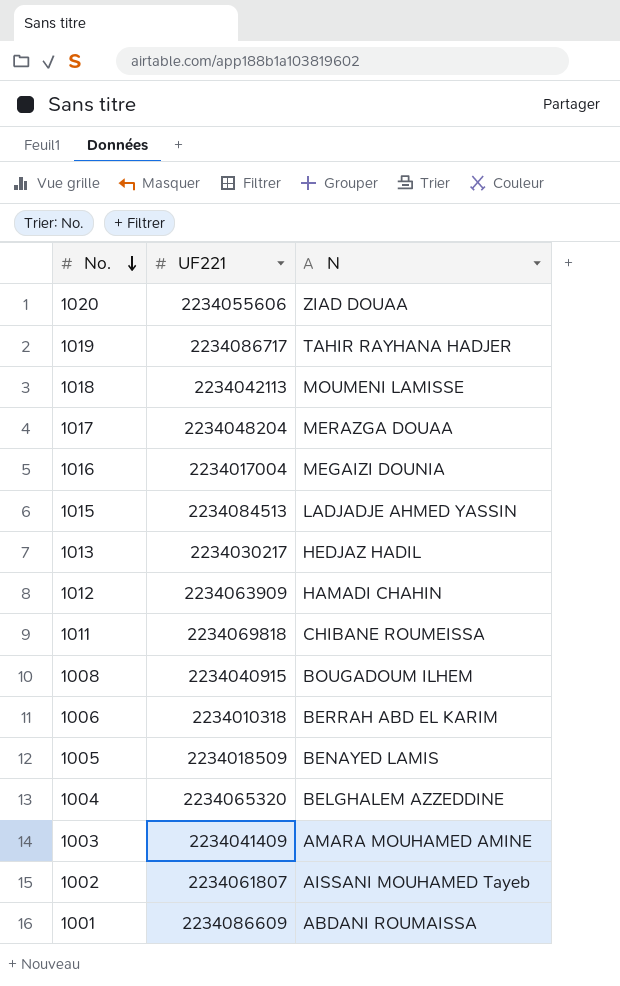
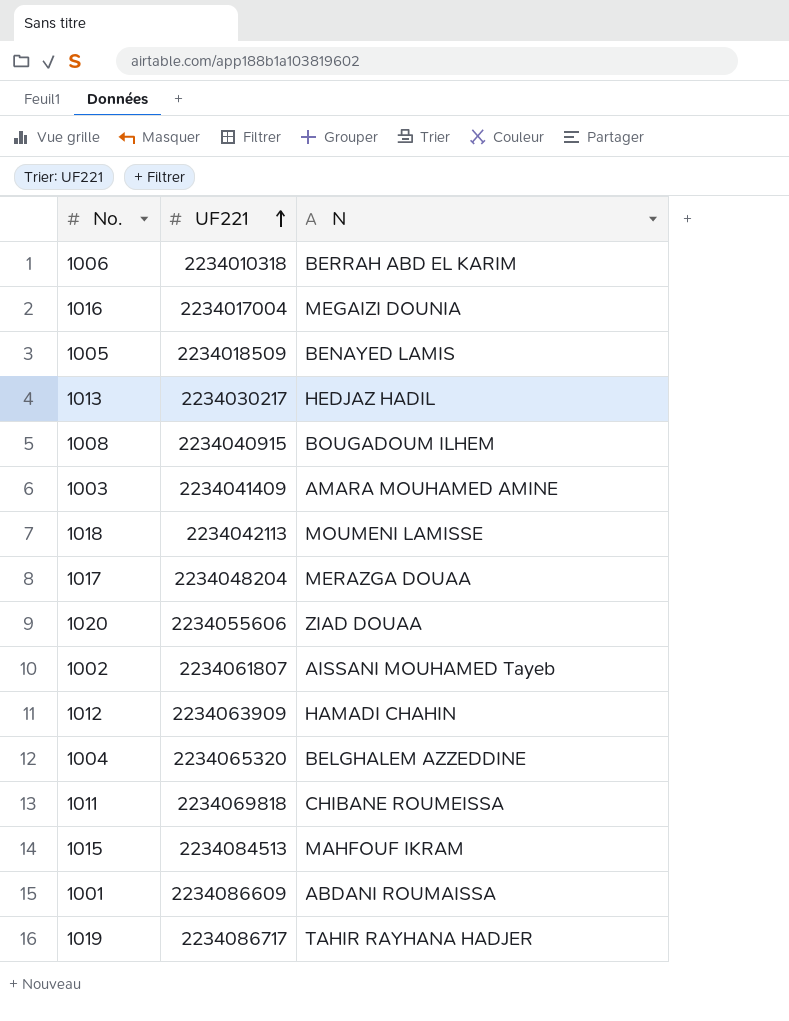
row order: No. descending -> UF221 ascending
1015 | N: LADJADJE AHMED YASSIN -> MAHFOUF IKRAM

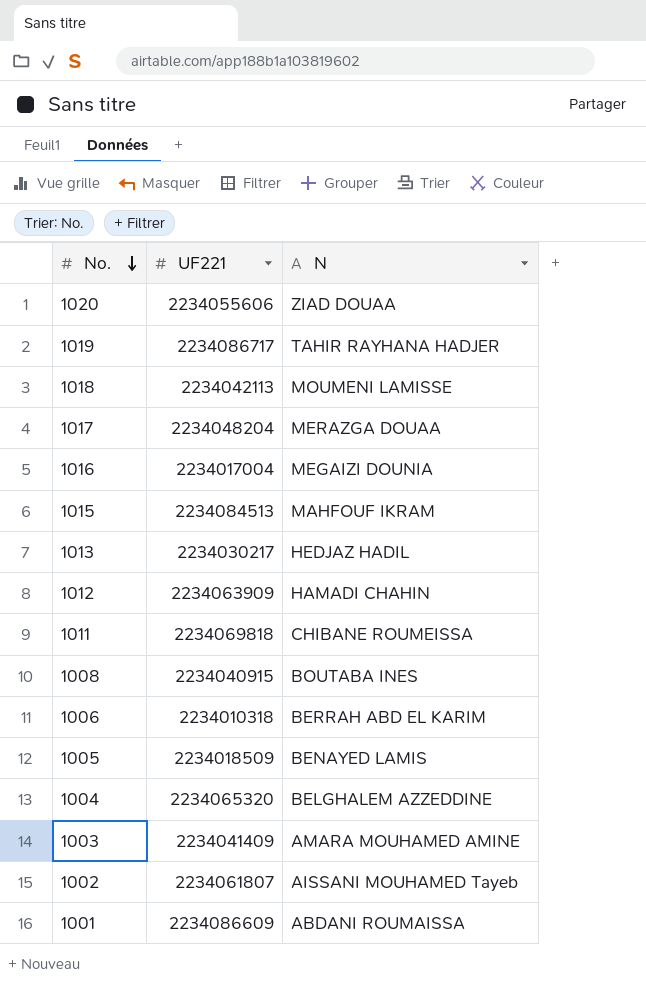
row order: UF221 ascending -> No. descending
1008 | N: BOUGADOUM ILHEM -> BOUTABA INES

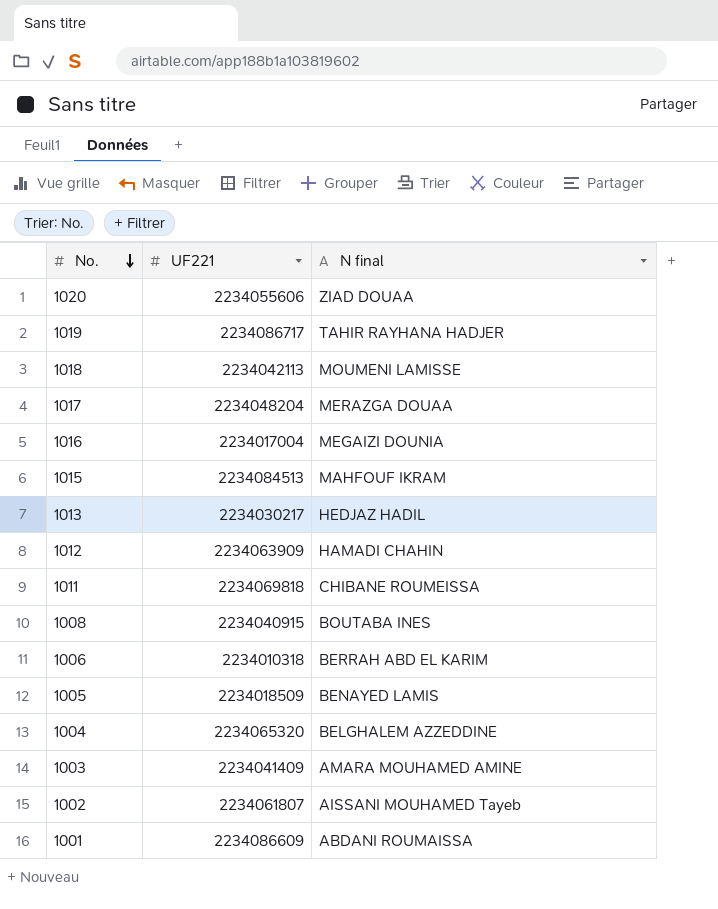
column name: N -> N final

